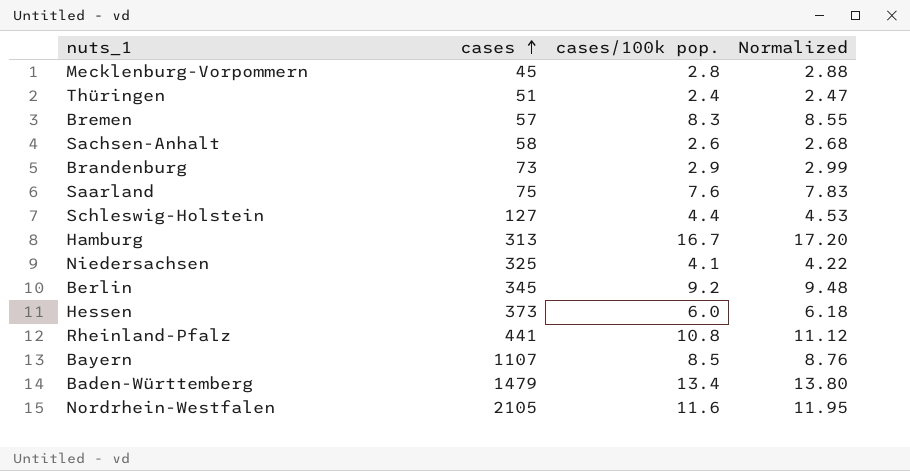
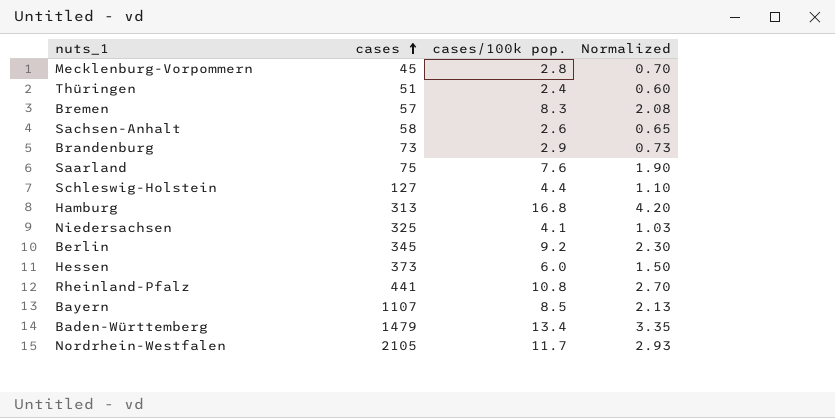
column Normalized | formula: [cases/100k pop.] * 1.03 -> [cases/100k pop.] * 0.25
Hamburg | cases/100k pop.: 16.7 -> 16.8
Nordrhein-Westfalen | cases/100k pop.: 11.6 -> 11.7

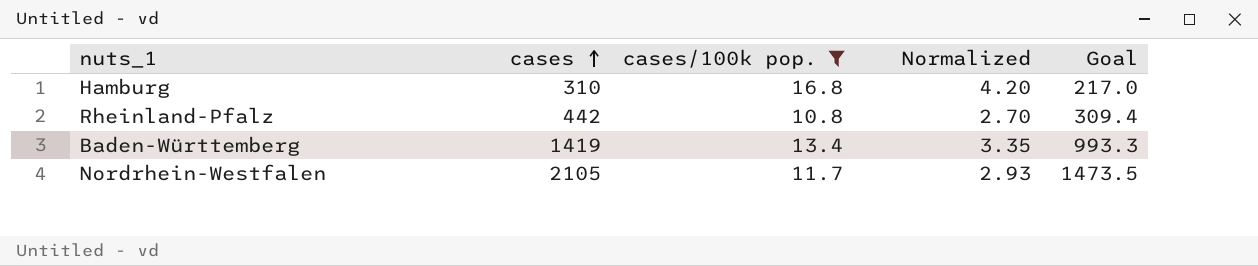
filter: none -> cases/100k pop. >= 10.8
column Goal | formula: none -> [cases] * 0.7
Hamburg | cases: 313 -> 310
Rheinland-Pfalz | cases: 441 -> 442
Baden-Württemberg | cases: 1479 -> 1419

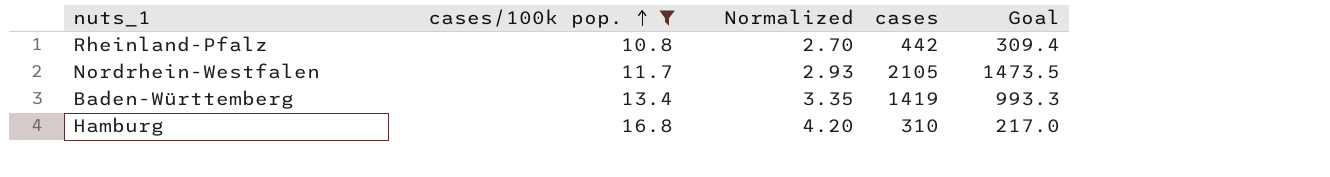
row order: cases ascending -> cases/100k pop. ascending
column cases | position: 2 -> 4

